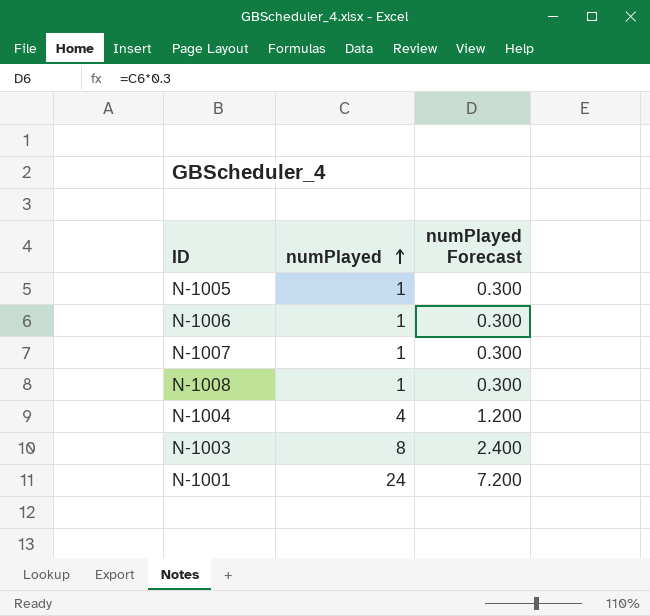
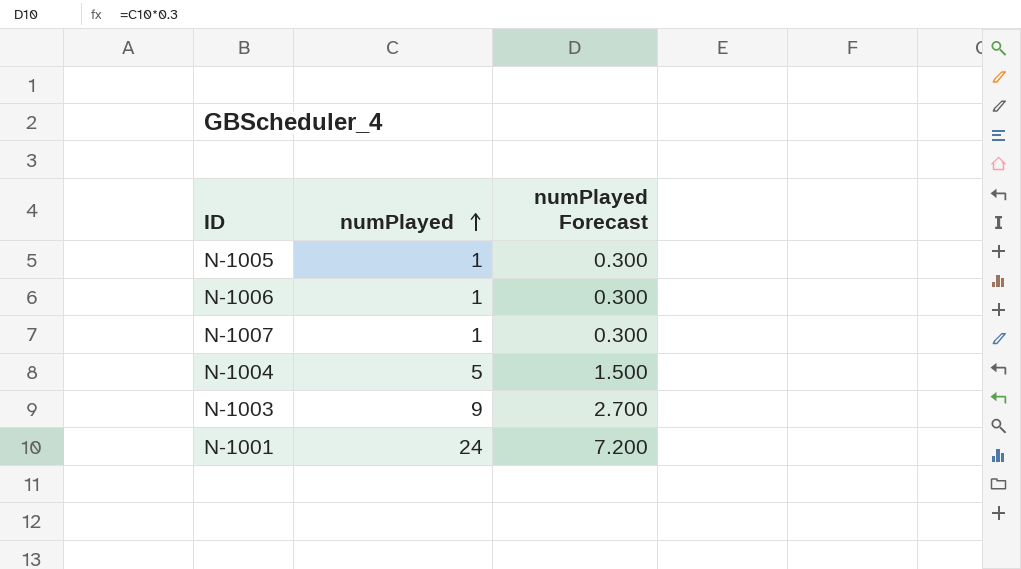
row N-1008: 1 | 0.300 -> none
N-1004 | numPlayed: 4 -> 5
N-1004 | numPlayed Forecast: 1.200 -> 1.500
N-1003 | numPlayed: 8 -> 9
N-1003 | numPlayed Forecast: 2.400 -> 2.700

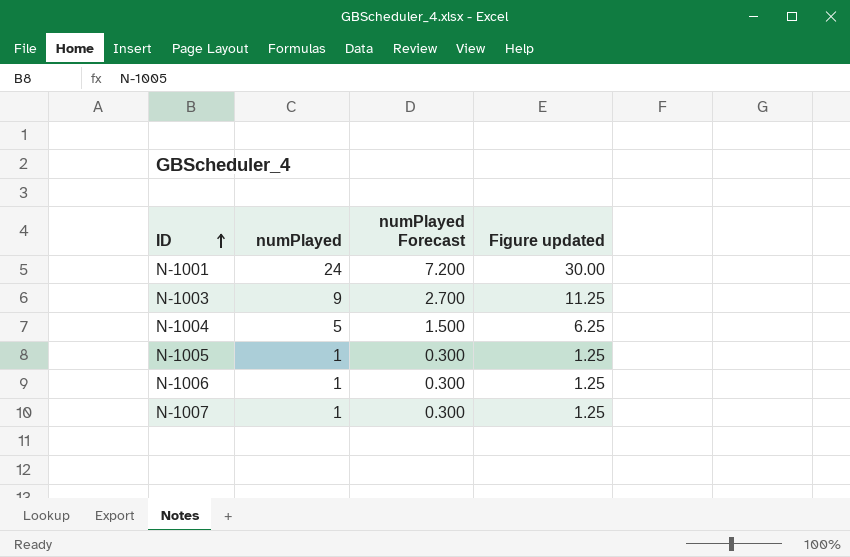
row order: numPlayed ascending -> ID ascending
column Figure updated | formula: none -> [numPlayed] * 1.25

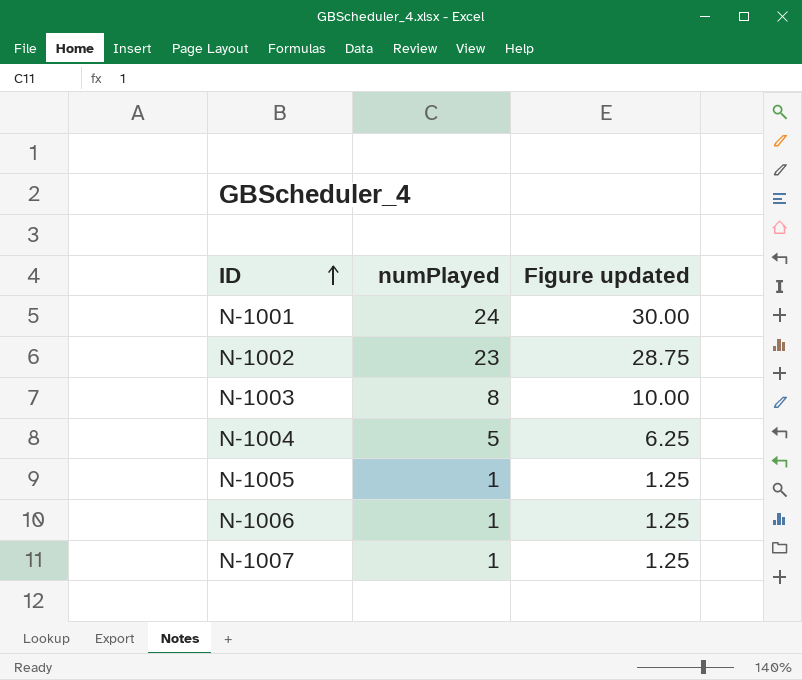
column numPlayed Forecast | formula: [numPlayed] * 0.3 -> none
row N-1002: none -> 23 | 28.75
N-1003 | numPlayed: 9 -> 8
N-1003 | Figure updated: 11.25 -> 10.00

